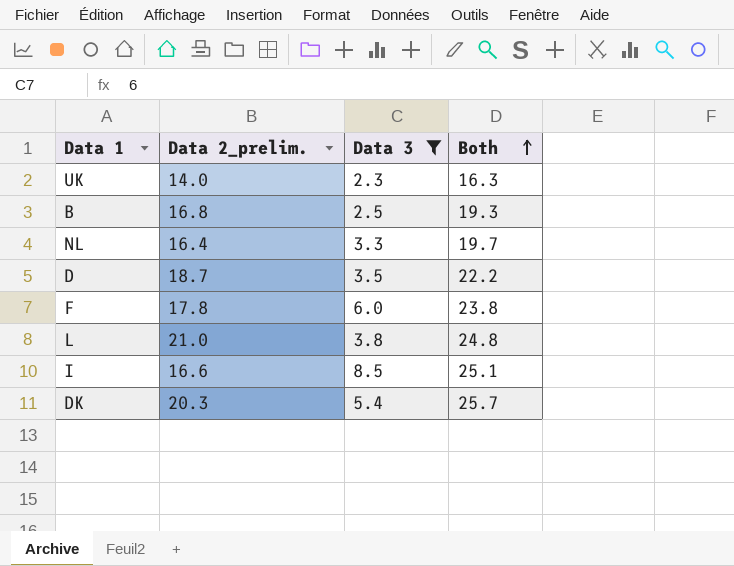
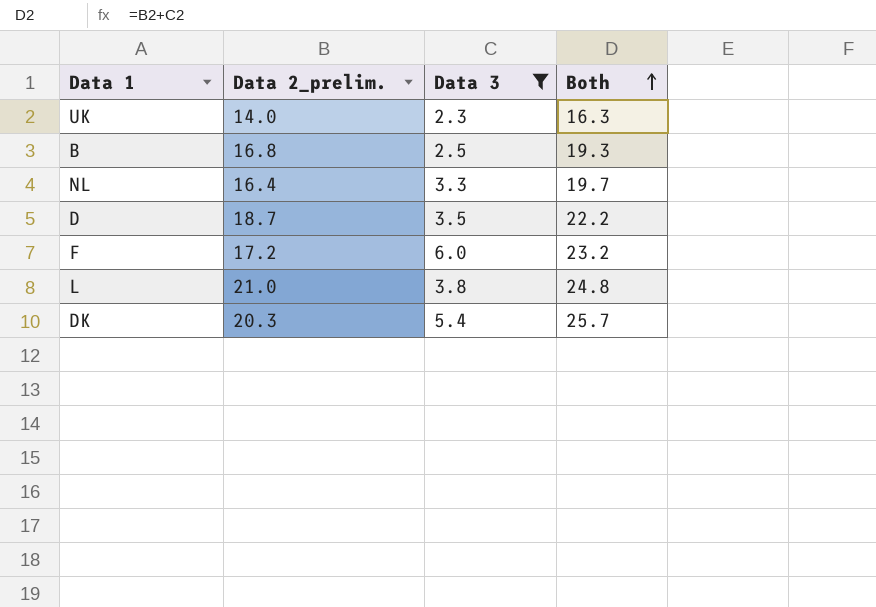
row I: 16.6 | 8.5 | 25.1 -> none
F | Data 2_prelim.: 17.8 -> 17.2
F | Both: 23.8 -> 23.2

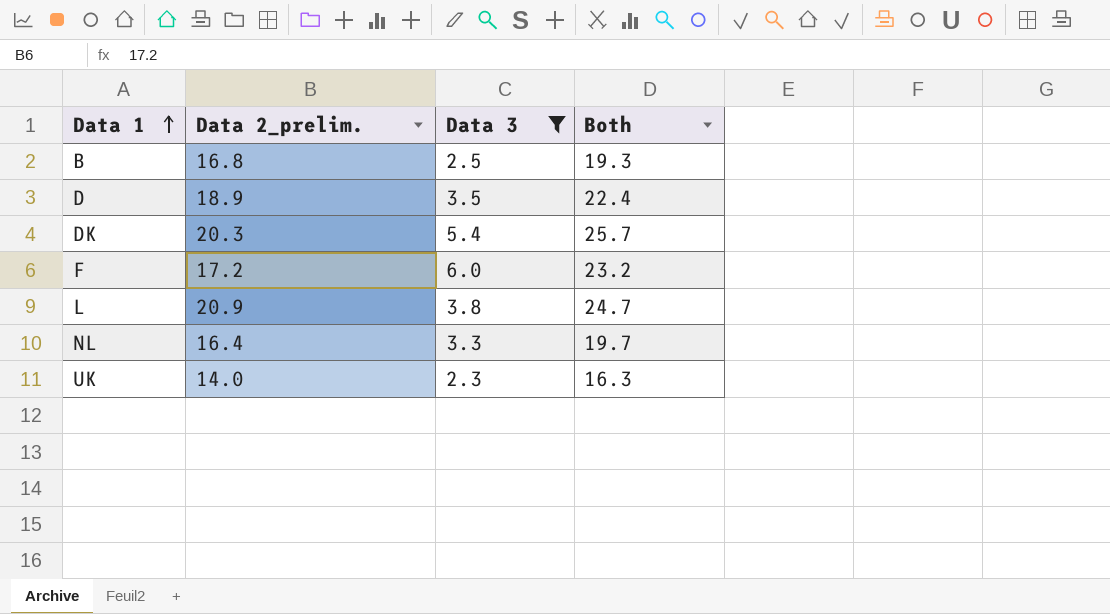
row order: Both ascending -> Data 1 ascending
D | Data 2_prelim.: 18.7 -> 18.9
D | Both: 22.2 -> 22.4
L | Data 2_prelim.: 21.0 -> 20.9
L | Both: 24.8 -> 24.7

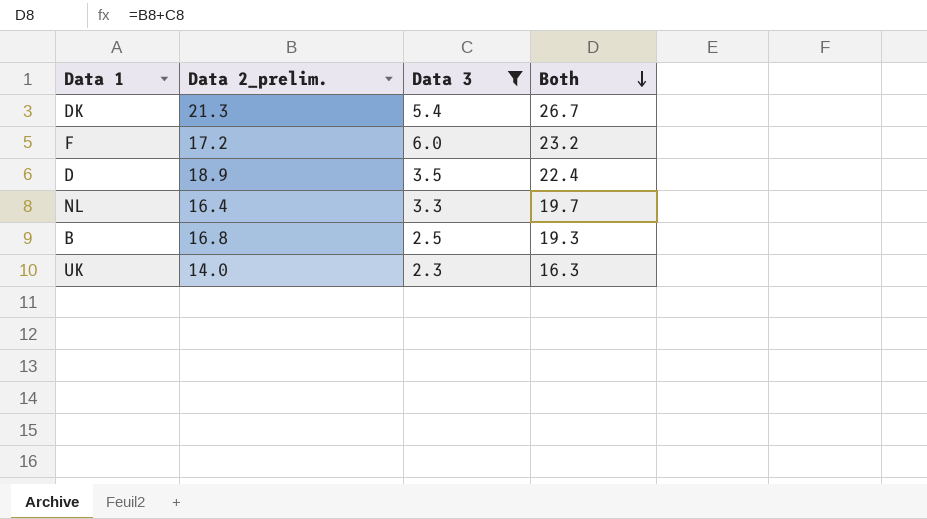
row order: Data 1 ascending -> Both descending
row L: 20.9 | 3.8 | 24.7 -> none
DK | Data 2_prelim.: 20.3 -> 21.3
DK | Both: 25.7 -> 26.7

